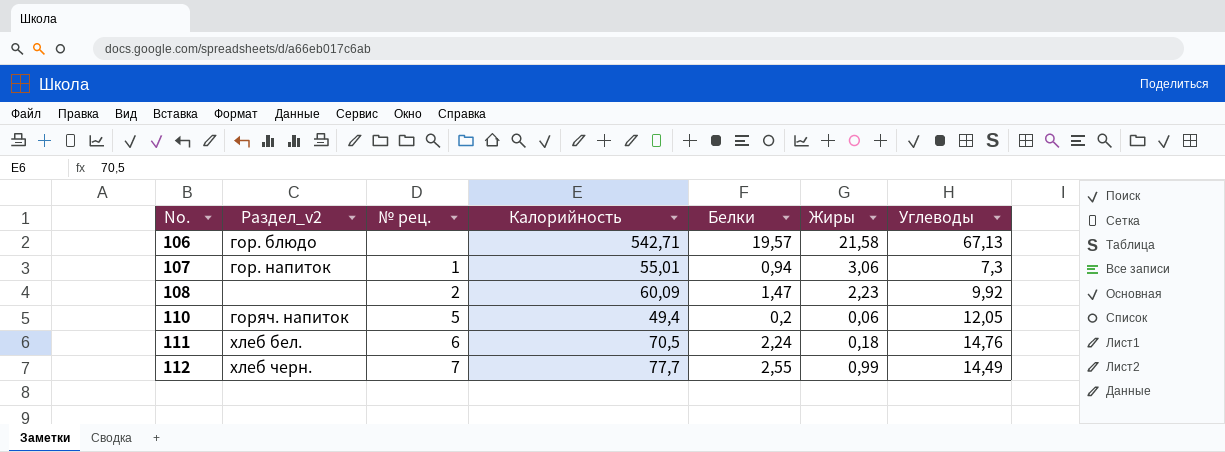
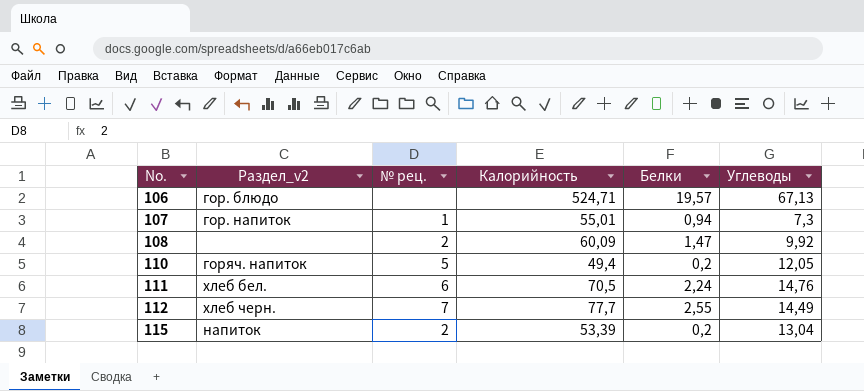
column Жиры | position: 6 -> none
106 | Калорийность: 542,71 -> 524,71
row 115: none -> напиток | 2 | 53,39 | 0,2 | 13,04

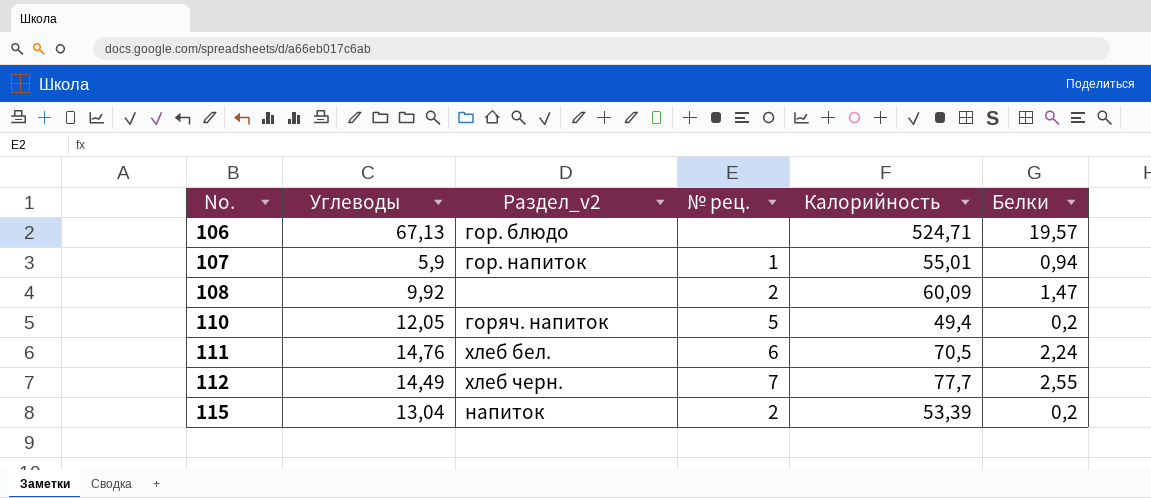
column Углеводы | position: 6 -> 2
107 | Углеводы: 7,3 -> 5,9

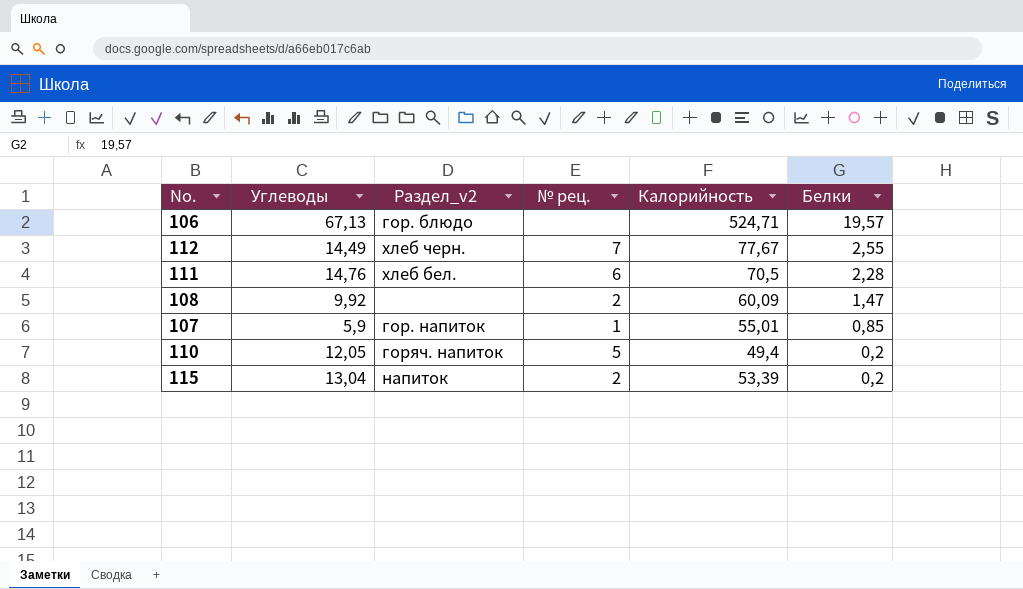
row order: No. ascending -> Белки descending
112 | Калорийность: 77,7 -> 77,67
111 | Белки: 2,24 -> 2,28
107 | Белки: 0,94 -> 0,85

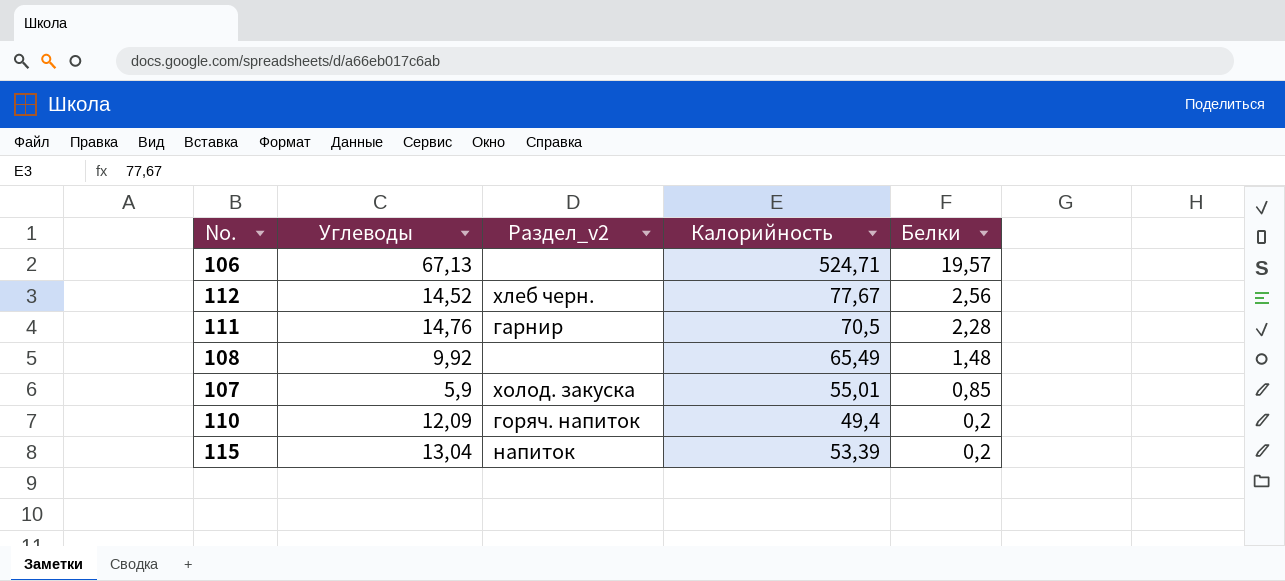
column № рец. | position: 4 -> none
106 | Раздел_v2: гор. блюдо -> none
112 | Углеводы: 14,49 -> 14,52
112 | Белки: 2,55 -> 2,56
111 | Раздел_v2: хлеб бел. -> гарнир
108 | Калорийность: 60,09 -> 65,49
108 | Белки: 1,47 -> 1,48
107 | Раздел_v2: гор. напиток -> холод. закуска
110 | Углеводы: 12,05 -> 12,09

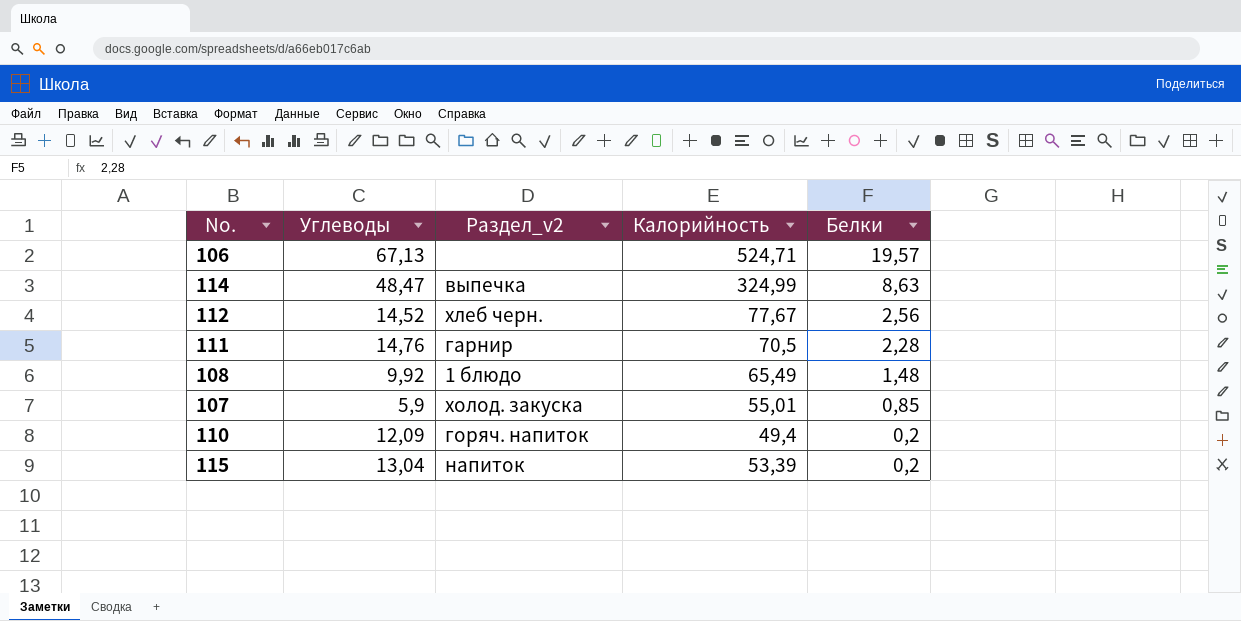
row 114: none -> 48,47 | выпечка | 324,99 | 8,63
108 | Раздел_v2: none -> 1 блюдо

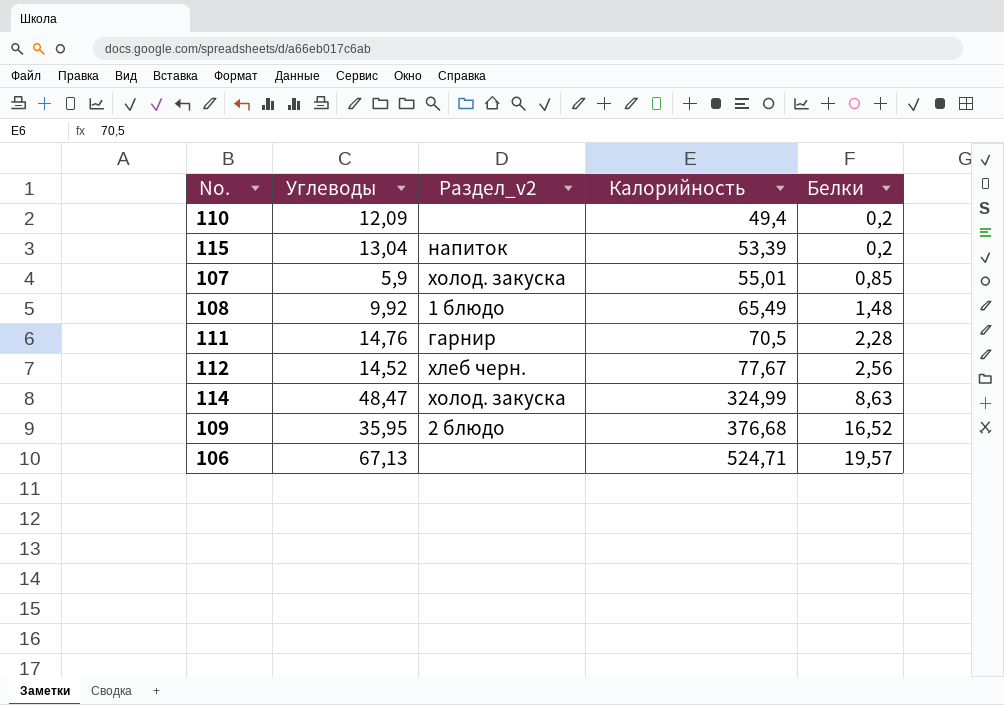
row order: Белки descending -> Калорийность ascending
110 | Раздел_v2: горяч. напиток -> none
114 | Раздел_v2: выпечка -> холод. закуска
row 109: none -> 35,95 | 2 блюдо | 376,68 | 16,52

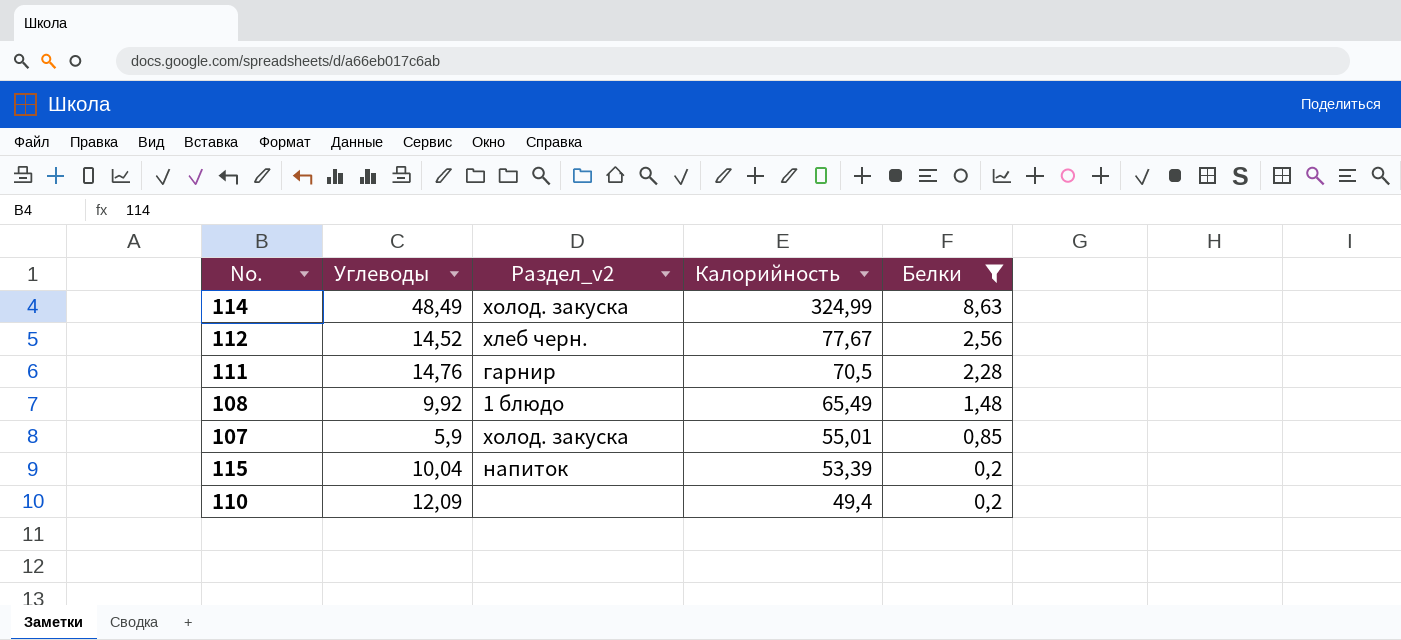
filter: none -> Белки <= 8,63
row order: Калорийность ascending -> Калорийность descending
114 | Углеводы: 48,47 -> 48,49
115 | Углеводы: 13,04 -> 10,04

